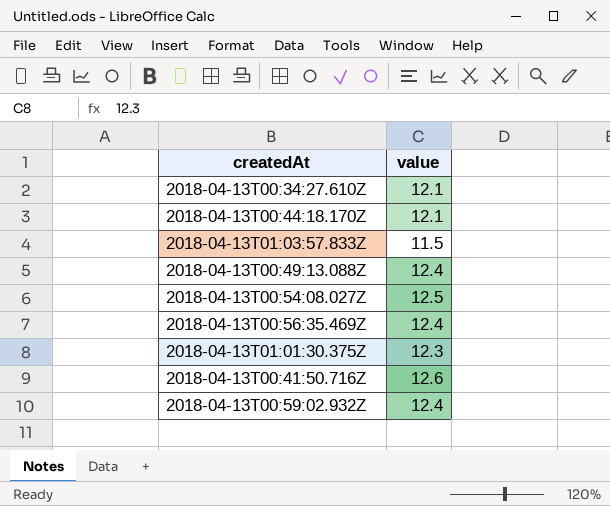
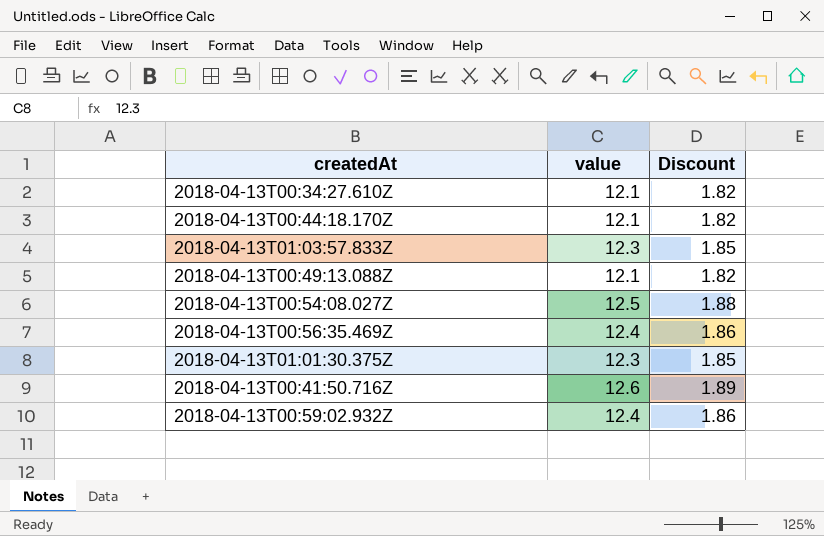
column Discount | formula: none -> [value] * 0.15
2018-04-13T01:03:57.833Z | value: 11.5 -> 12.3
2018-04-13T00:49:13.088Z | value: 12.4 -> 12.1

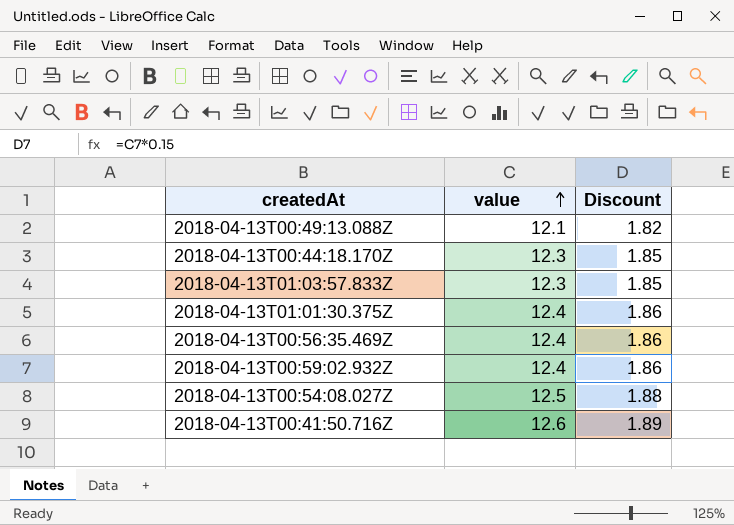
row order: none -> value ascending
row 2018-04-13T00:34:27.610Z: 12.1 | 1.82 -> none
2018-04-13T00:44:18.170Z | value: 12.1 -> 12.3
2018-04-13T00:44:18.170Z | Discount: 1.82 -> 1.85
2018-04-13T01:01:30.375Z | value: 12.3 -> 12.4
2018-04-13T01:01:30.375Z | Discount: 1.85 -> 1.86

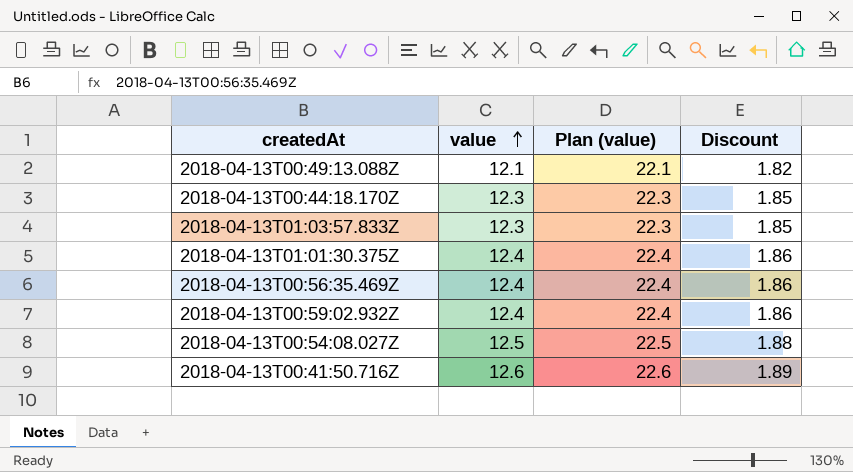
column Plan (value) | formula: none -> [value] + 10

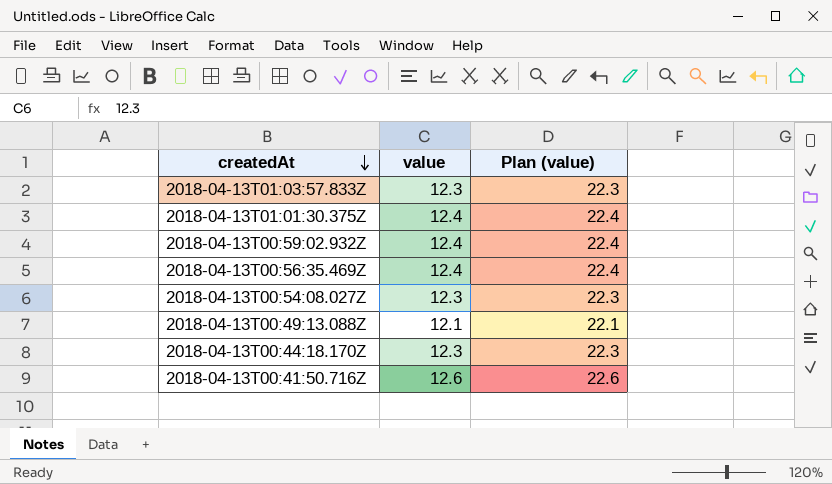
row order: value ascending -> createdAt descending
column Discount | formula: [value] * 0.15 -> none
2018-04-13T00:54:08.027Z | value: 12.5 -> 12.3
2018-04-13T00:54:08.027Z | Plan (value): 22.5 -> 22.3

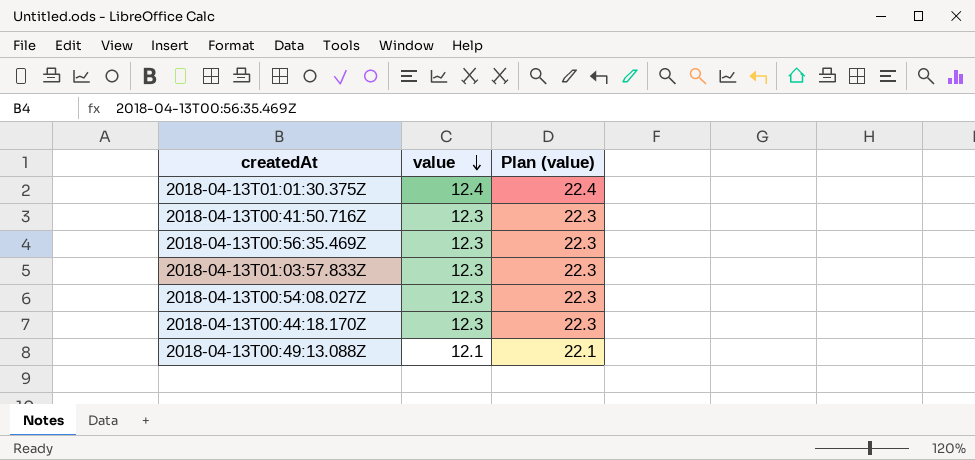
row order: createdAt descending -> value descending
row 2018-04-13T00:59:02.932Z: 12.4 | 22.4 -> none
2018-04-13T00:41:50.716Z | value: 12.6 -> 12.3
2018-04-13T00:41:50.716Z | Plan (value): 22.6 -> 22.3
2018-04-13T00:56:35.469Z | value: 12.4 -> 12.3
2018-04-13T00:56:35.469Z | Plan (value): 22.4 -> 22.3

